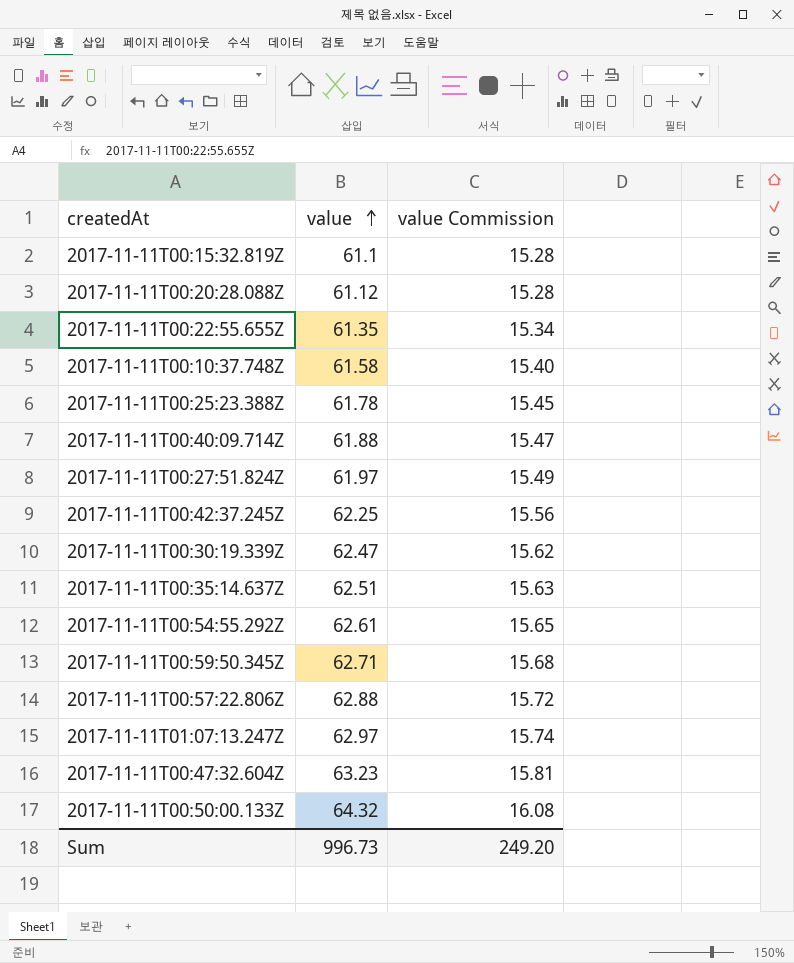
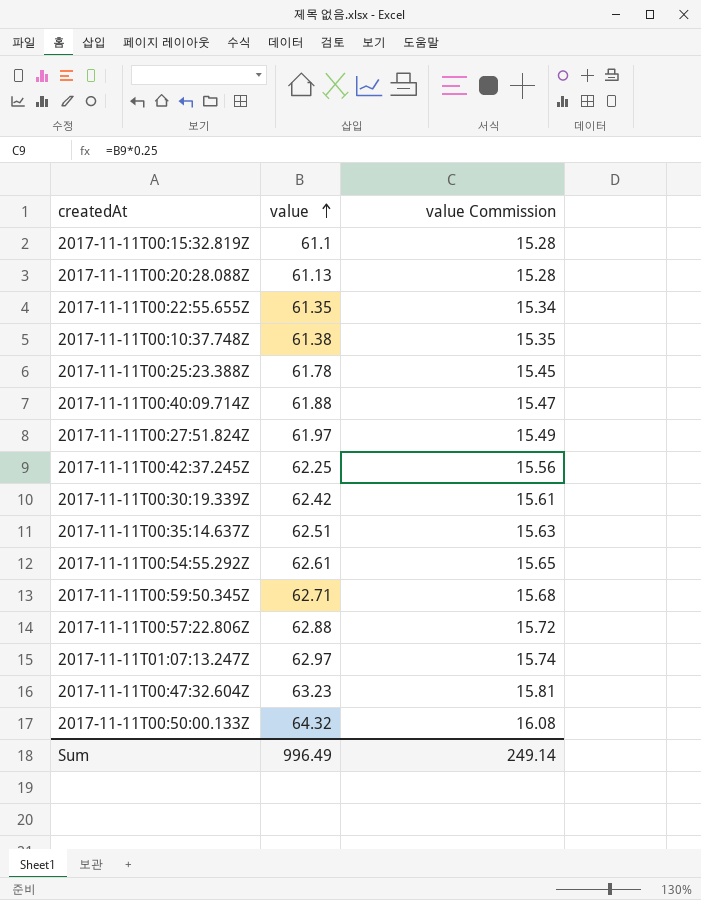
2017-11-11T00:20:28.088Z | value: 61.12 -> 61.13
2017-11-11T00:10:37.748Z | value: 61.58 -> 61.38
2017-11-11T00:10:37.748Z | value Commission: 15.40 -> 15.35
2017-11-11T00:30:19.339Z | value: 62.47 -> 62.42
2017-11-11T00:30:19.339Z | value Commission: 15.62 -> 15.61
Sum | value: 996.73 -> 996.49
Sum | value Commission: 249.20 -> 249.14

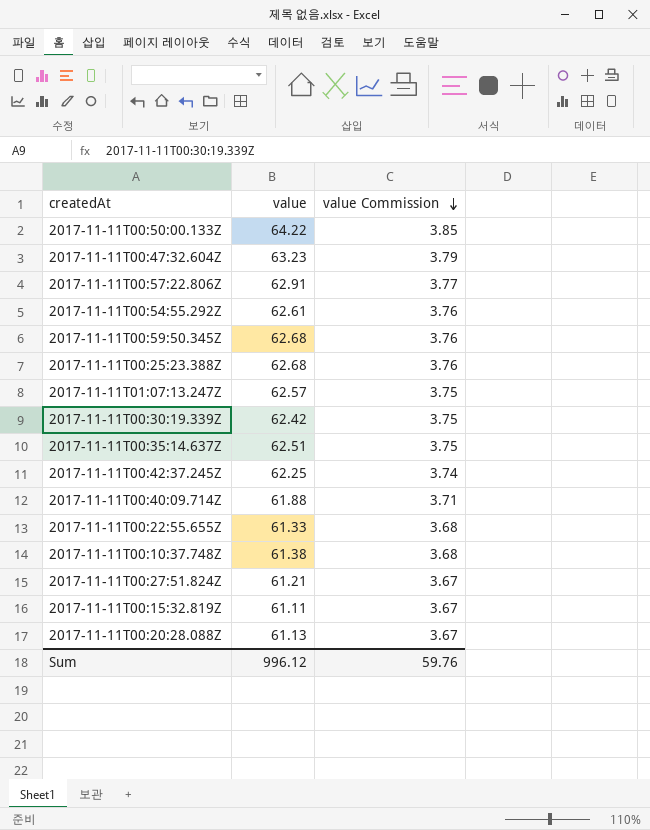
row order: value ascending -> value Commission descending
column value Commission | formula: [value] * 0.25 -> [value] * 0.06
2017-11-11T00:50:00.133Z | value: 64.32 -> 64.22
2017-11-11T00:57:22.806Z | value: 62.88 -> 62.91
2017-11-11T00:59:50.345Z | value: 62.71 -> 62.68
2017-11-11T00:25:23.388Z | value: 61.78 -> 62.68
2017-11-11T01:07:13.247Z | value: 62.97 -> 62.57
2017-11-11T00:22:55.655Z | value: 61.35 -> 61.33
2017-11-11T00:27:51.824Z | value: 61.97 -> 61.21
2017-11-11T00:15:32.819Z | value: 61.1 -> 61.11
Sum | value: 996.49 -> 996.12
Sum | value Commission: 249.14 -> 59.76

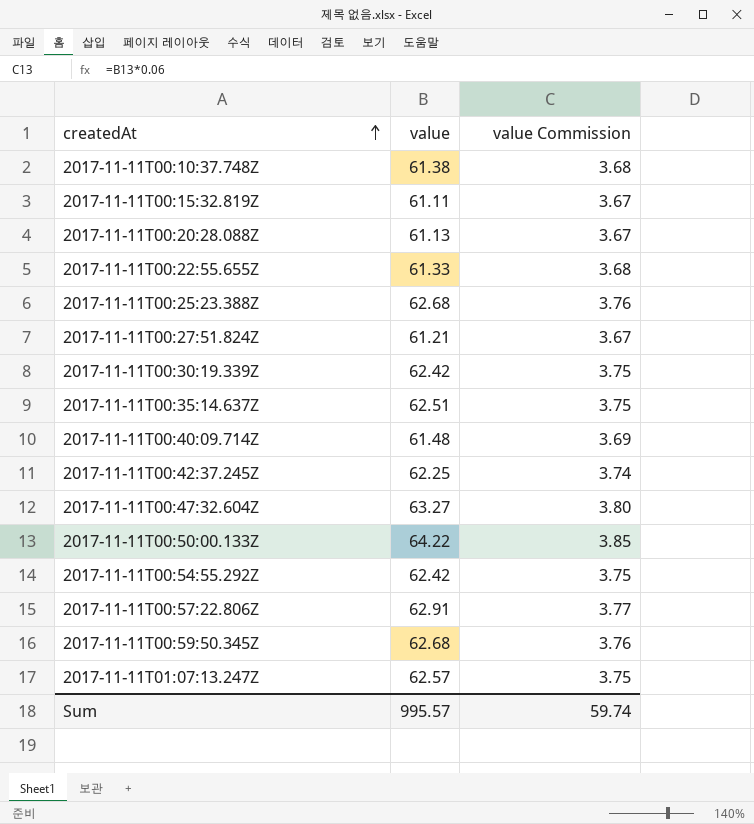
row order: value Commission descending -> createdAt ascending
2017-11-11T00:40:09.714Z | value: 61.88 -> 61.48
2017-11-11T00:40:09.714Z | value Commission: 3.71 -> 3.69
2017-11-11T00:47:32.604Z | value: 63.23 -> 63.27
2017-11-11T00:47:32.604Z | value Commission: 3.79 -> 3.80
2017-11-11T00:54:55.292Z | value: 62.61 -> 62.42
2017-11-11T00:54:55.292Z | value Commission: 3.76 -> 3.75
Sum | value: 996.12 -> 995.57
Sum | value Commission: 59.76 -> 59.74

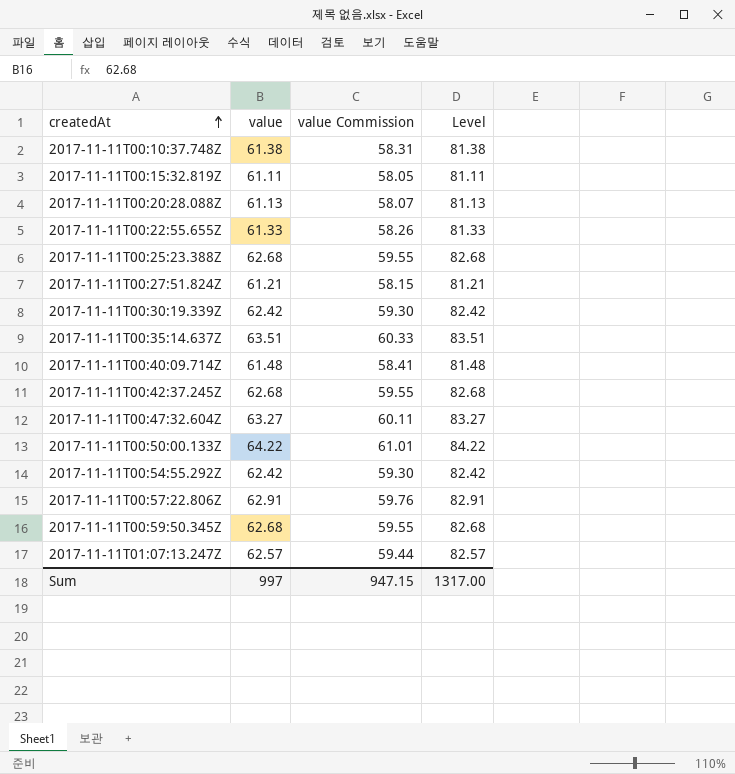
column value Commission | formula: [value] * 0.06 -> [value] * 0.95
column Level | formula: none -> [value] + 20
2017-11-11T00:35:14.637Z | value: 62.51 -> 63.51
2017-11-11T00:42:37.245Z | value: 62.25 -> 62.68
Sum | value: 995.57 -> 997
Sum | value Commission: 59.74 -> 947.15

